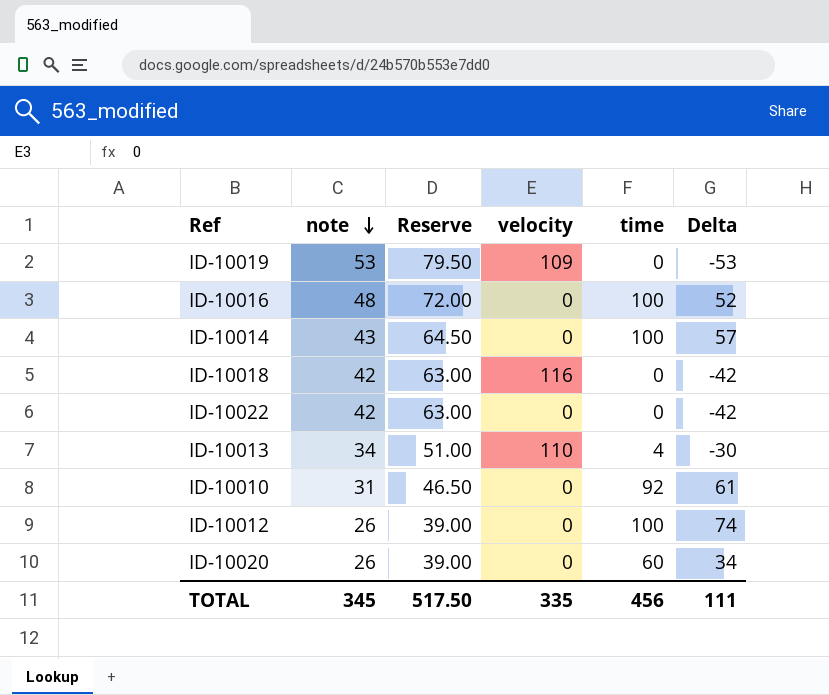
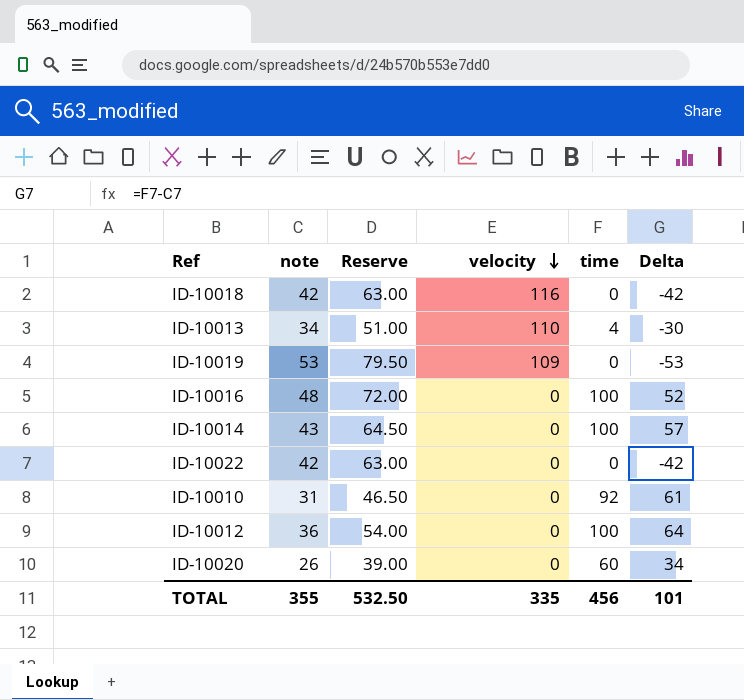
row order: note descending -> velocity descending
ID-10012 | note: 26 -> 36
ID-10012 | Reserve: 39.00 -> 54.00
ID-10012 | Delta: 74 -> 64
TOTAL | note: 345 -> 355
TOTAL | Reserve: 517.50 -> 532.50
TOTAL | Delta: 111 -> 101

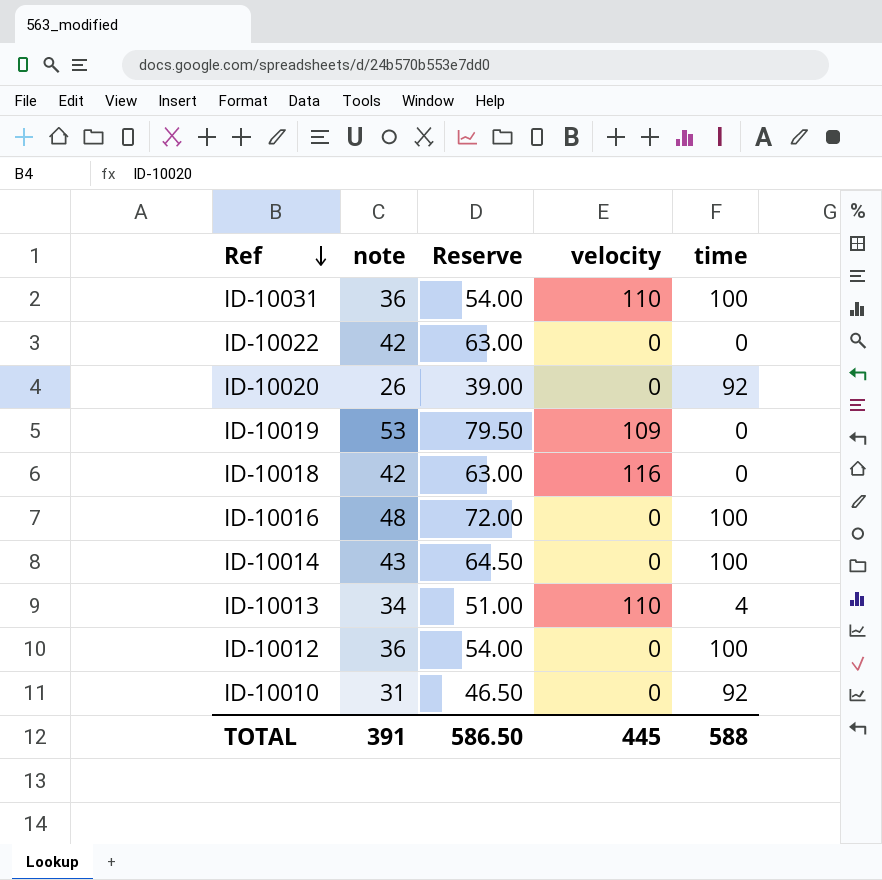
row order: velocity descending -> Ref descending
column Delta | formula: [time] - [note] -> none
row ID-10031: none -> 36 | 54.00 | 110 | 100
ID-10020 | time: 60 -> 92
TOTAL | note: 355 -> 391
TOTAL | Reserve: 532.50 -> 586.50
TOTAL | velocity: 335 -> 445
TOTAL | time: 456 -> 588

